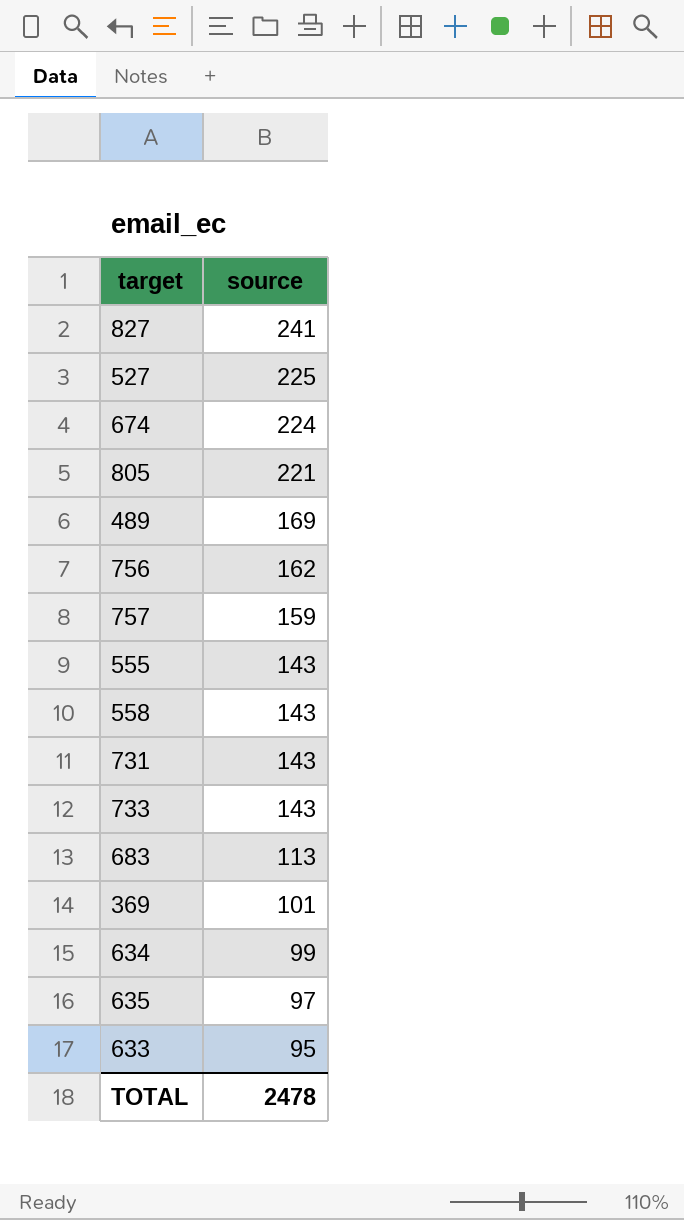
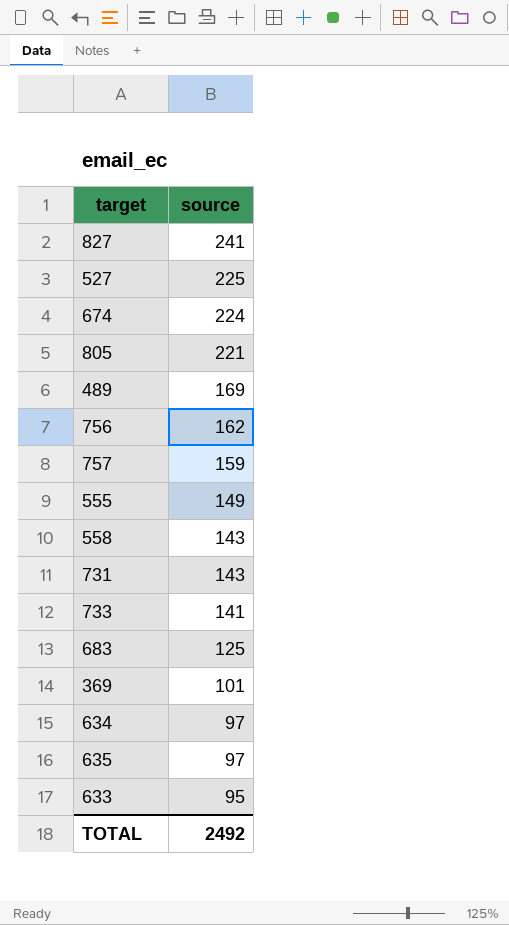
555 | source: 143 -> 149
733 | source: 143 -> 141
683 | source: 113 -> 125
634 | source: 99 -> 97
TOTAL | source: 2478 -> 2492

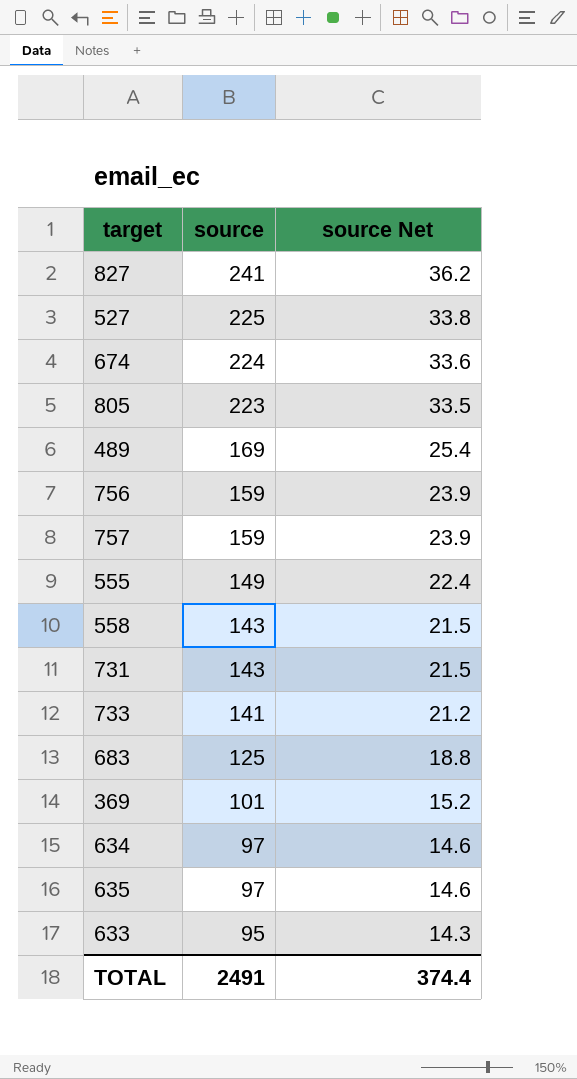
column source Net | formula: none -> [source] * 0.15
805 | source: 221 -> 223
756 | source: 162 -> 159
TOTAL | source: 2492 -> 2491

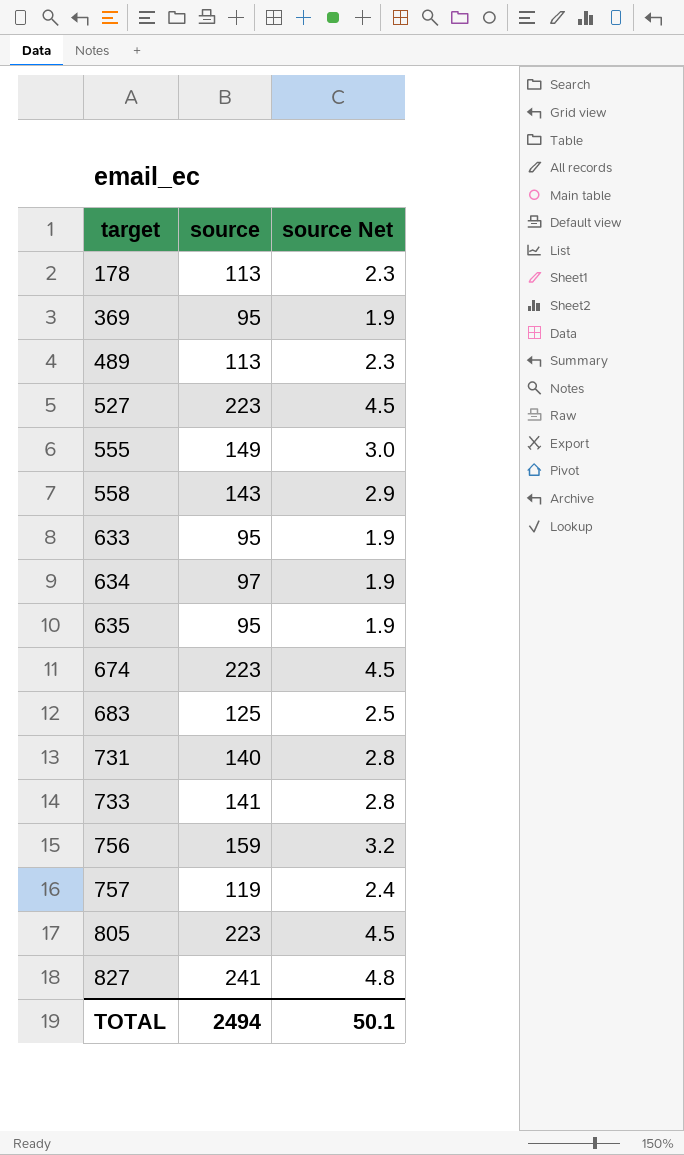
row order: source descending -> target ascending
column source Net | formula: [source] * 0.15 -> [source] * 0.02
row 178: none -> 113 | 2.3
369 | source: 101 -> 95
489 | source: 169 -> 113
527 | source: 225 -> 223
635 | source: 97 -> 95
674 | source: 224 -> 223
731 | source: 143 -> 140
757 | source: 159 -> 119
TOTAL | source: 2491 -> 2494
TOTAL | source Net: 374.4 -> 50.1

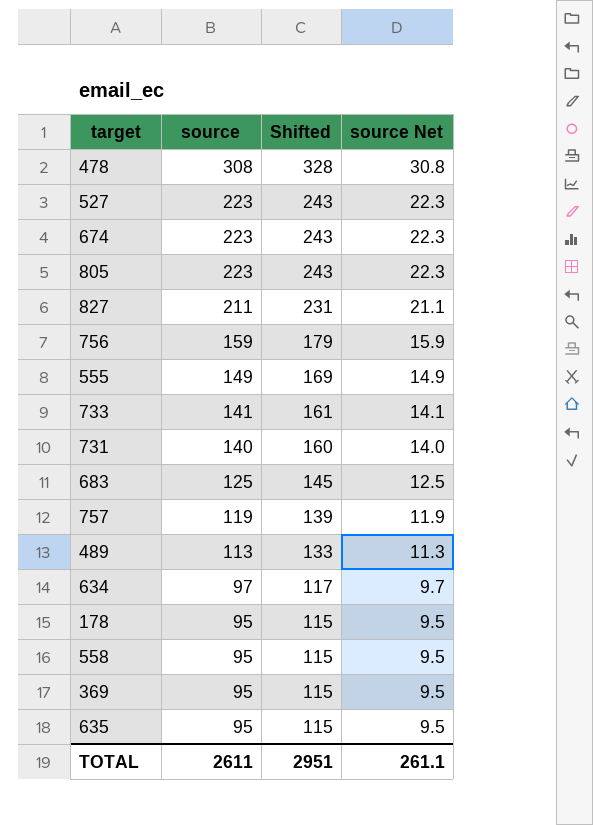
row order: target ascending -> source descending
column Shifted | formula: none -> [source] + 20
column source Net | formula: [source] * 0.02 -> [source] * 0.1
row 633: 95 | 1.9 -> none
row 478: none -> 308 | 328 | 30.8
827 | source: 241 -> 211
178 | source: 113 -> 95
558 | source: 143 -> 95
TOTAL | source: 2494 -> 2611
TOTAL | source Net: 50.1 -> 261.1

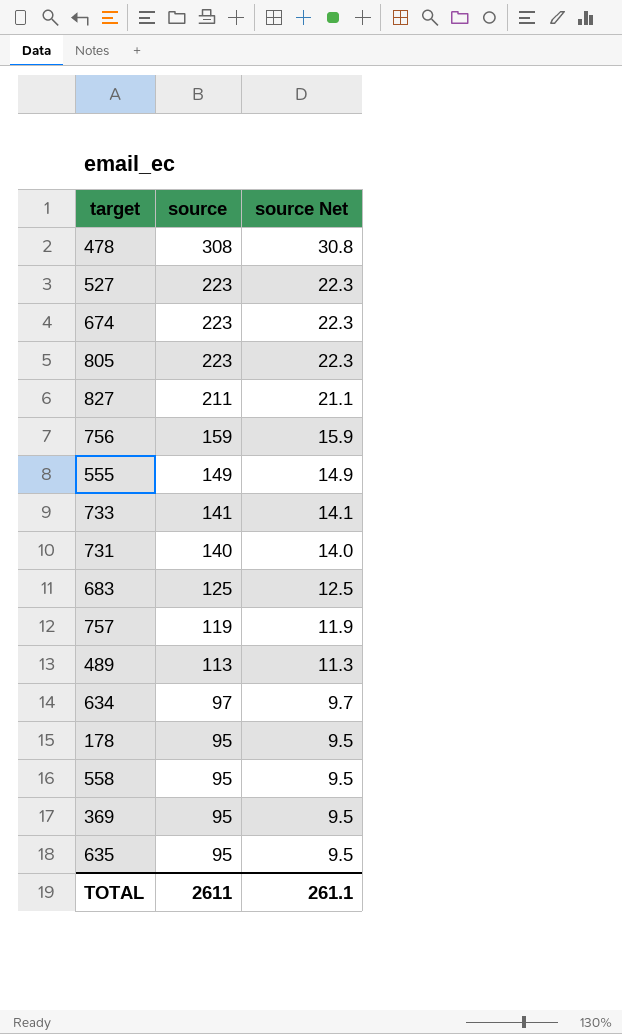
column Shifted | formula: [source] + 20 -> none

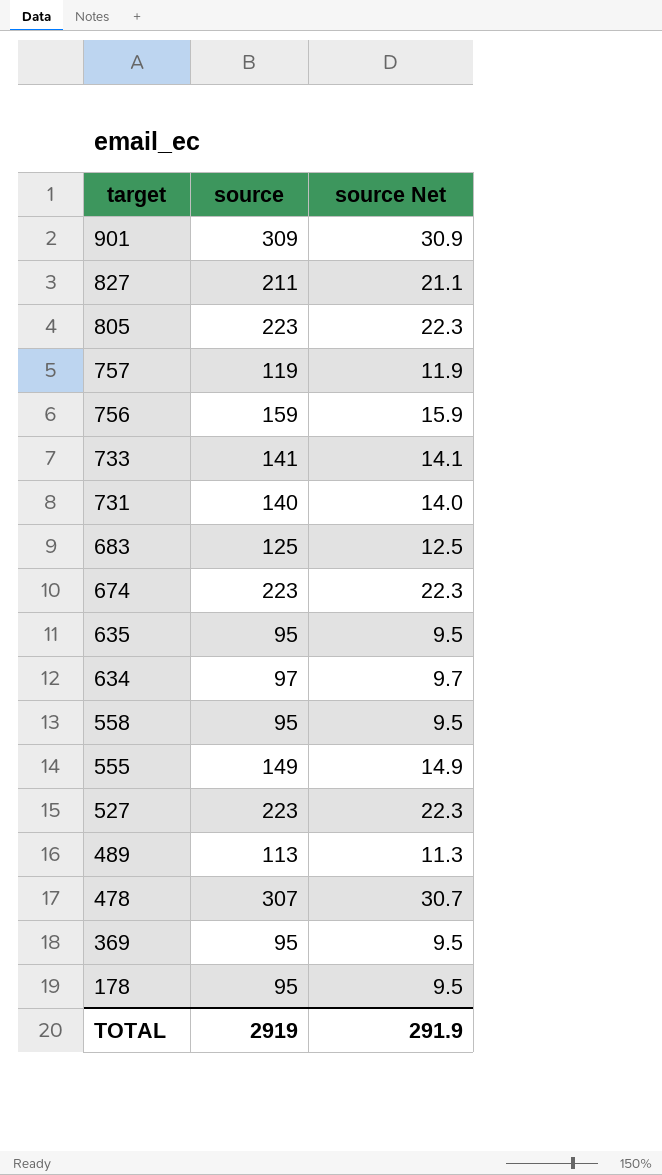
row order: source descending -> target descending
row 901: none -> 309 | 30.9
478 | source: 308 -> 307
478 | source Net: 30.8 -> 30.7
TOTAL | source: 2611 -> 2919
TOTAL | source Net: 261.1 -> 291.9

